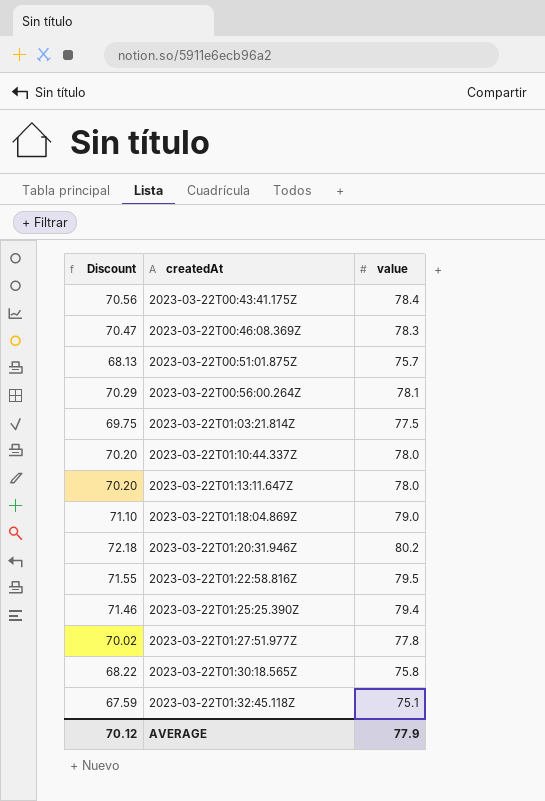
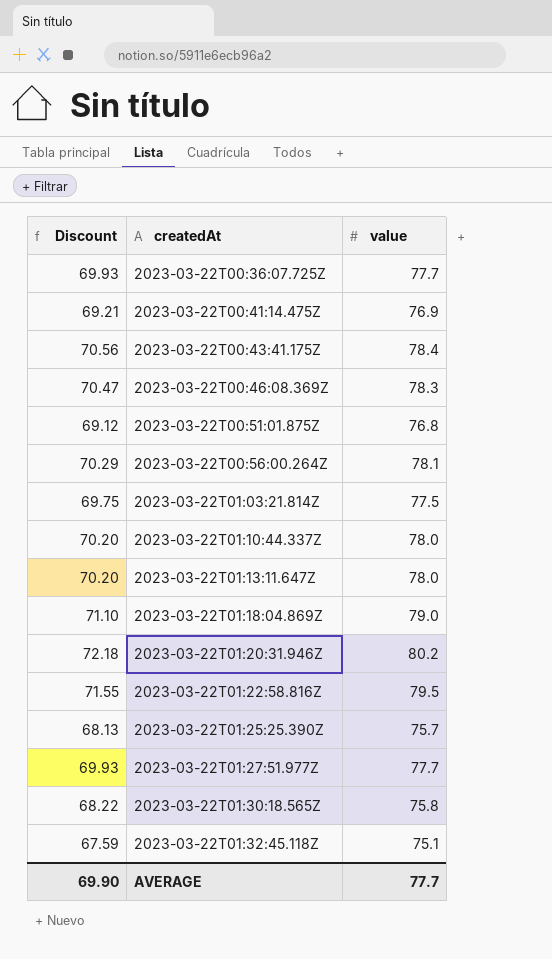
row 2023-03-22T00:36:07.725Z: none -> 69.93 | 77.7
row 2023-03-22T00:41:14.475Z: none -> 69.21 | 76.9
2023-03-22T00:51:01.875Z | Discount: 68.13 -> 69.12
2023-03-22T00:51:01.875Z | value: 75.7 -> 76.8
2023-03-22T01:25:25.390Z | Discount: 71.46 -> 68.13
2023-03-22T01:25:25.390Z | value: 79.4 -> 75.7
2023-03-22T01:27:51.977Z | Discount: 70.02 -> 69.93
2023-03-22T01:27:51.977Z | value: 77.8 -> 77.7
AVERAGE | Discount: 70.12 -> 69.90
AVERAGE | value: 77.9 -> 77.7

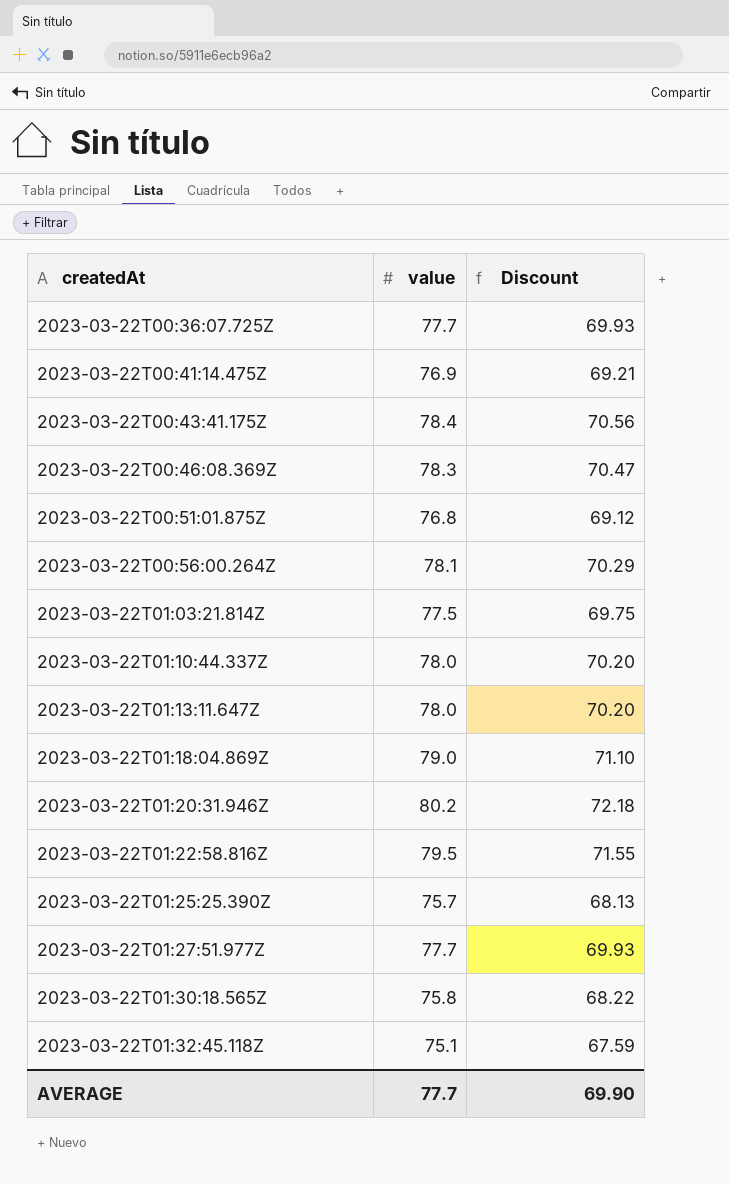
column Discount | position: 1 -> 3

